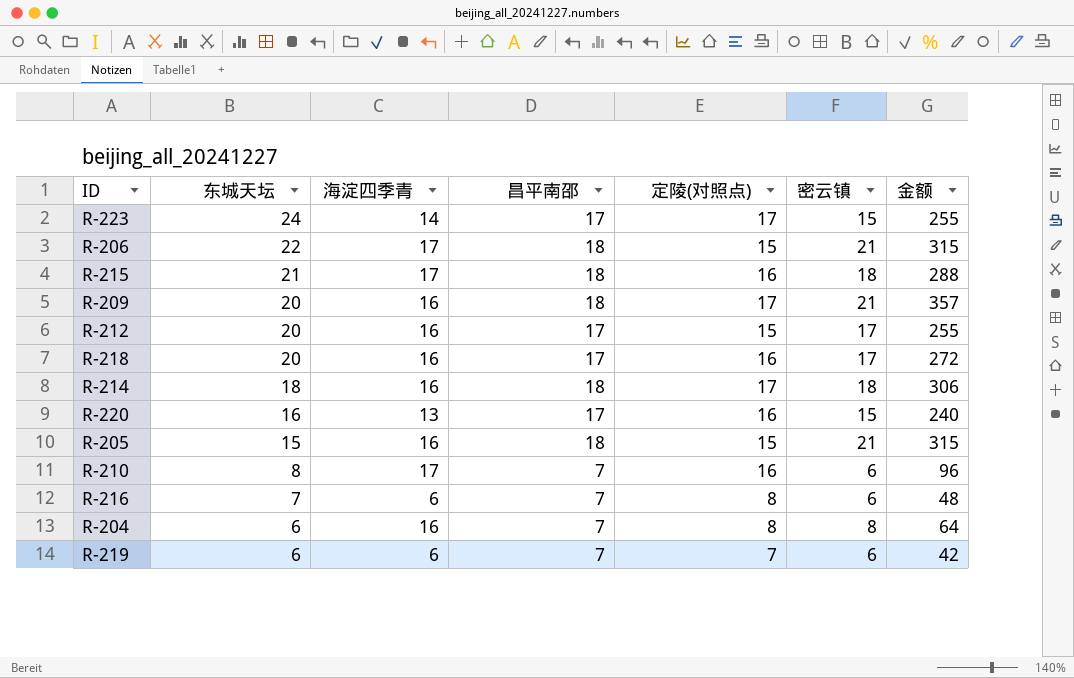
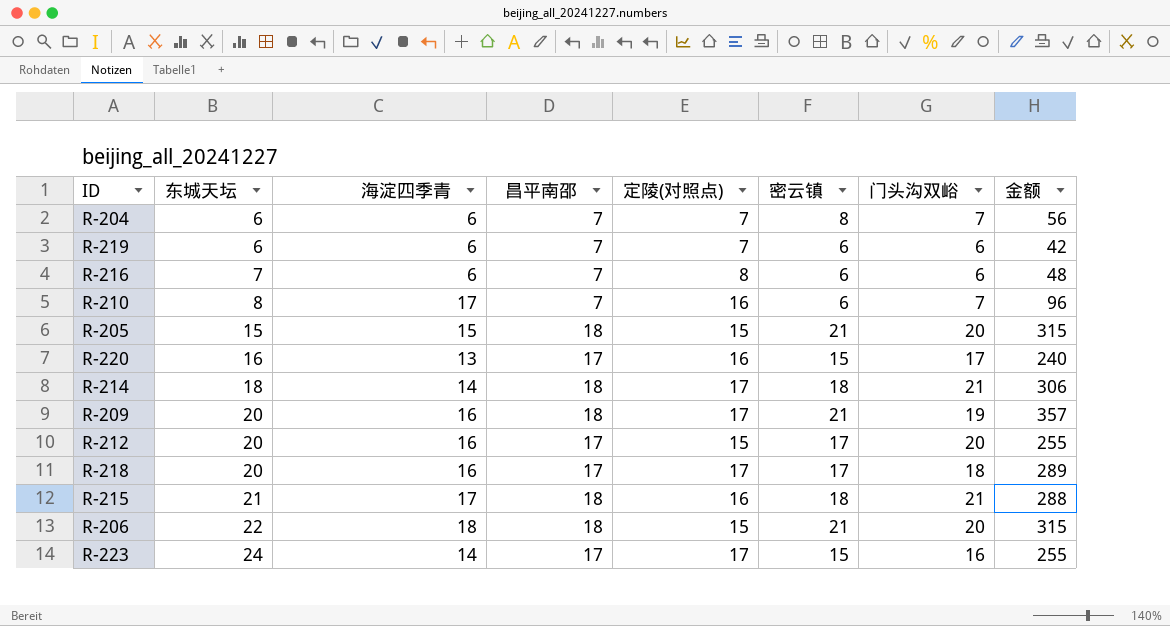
row order: 东城天坛 descending -> 东城天坛 ascending
column 门头沟双峪 | position: none -> 7
R-204 | 海淀四季青: 16 -> 6
R-204 | 定陵(对照点): 8 -> 7
R-204 | 金额: 64 -> 56
R-205 | 海淀四季青: 16 -> 15
R-214 | 海淀四季青: 16 -> 14
R-218 | 定陵(对照点): 16 -> 17
R-218 | 金额: 272 -> 289
R-206 | 海淀四季青: 17 -> 18

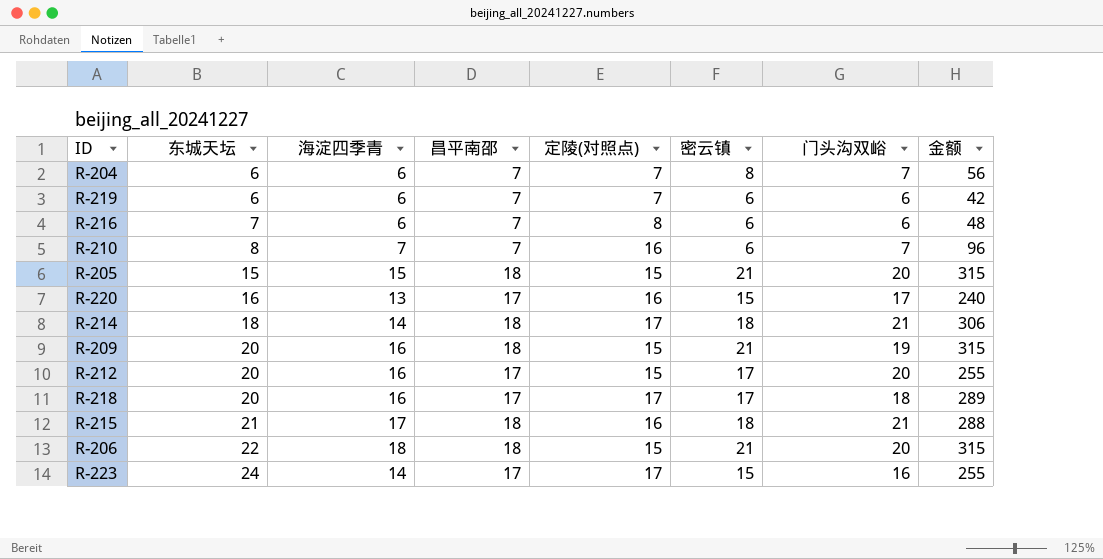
R-210 | 海淀四季青: 17 -> 7
R-209 | 定陵(对照点): 17 -> 15
R-209 | 金额: 357 -> 315

